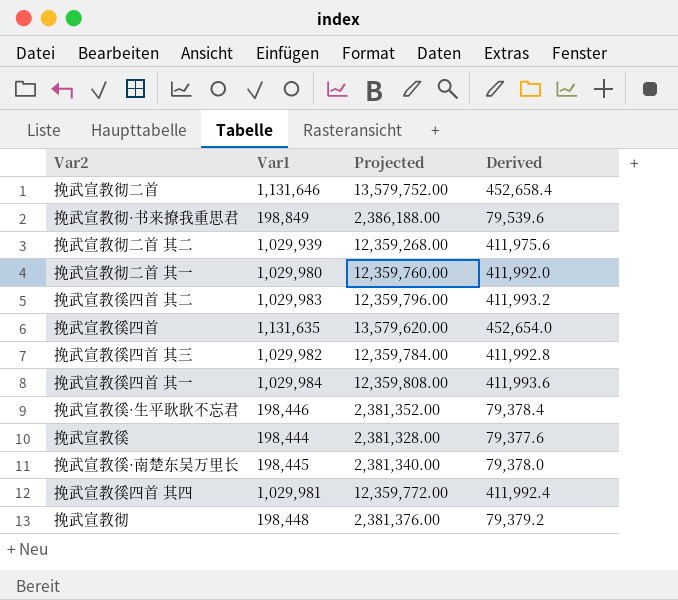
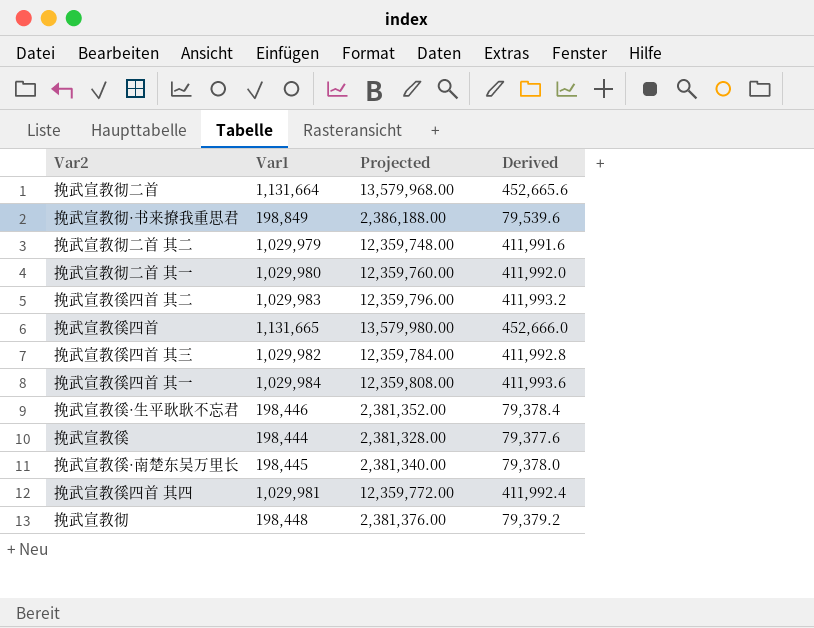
挽武宣教彻二首 | Var1: 1,131,646 -> 1,131,664
挽武宣教彻二首 | Projected: 13,579,752.00 -> 13,579,968.00
挽武宣教彻二首 | Derived: 452,658.4 -> 452,665.6
挽武宣教彻二首 其二 | Var1: 1,029,939 -> 1,029,979
挽武宣教彻二首 其二 | Projected: 12,359,268.00 -> 12,359,748.00
挽武宣教彻二首 其二 | Derived: 411,975.6 -> 411,991.6
挽武宣教徯四首 | Var1: 1,131,635 -> 1,131,665
挽武宣教徯四首 | Projected: 13,579,620.00 -> 13,579,980.00
挽武宣教徯四首 | Derived: 452,654.0 -> 452,666.0

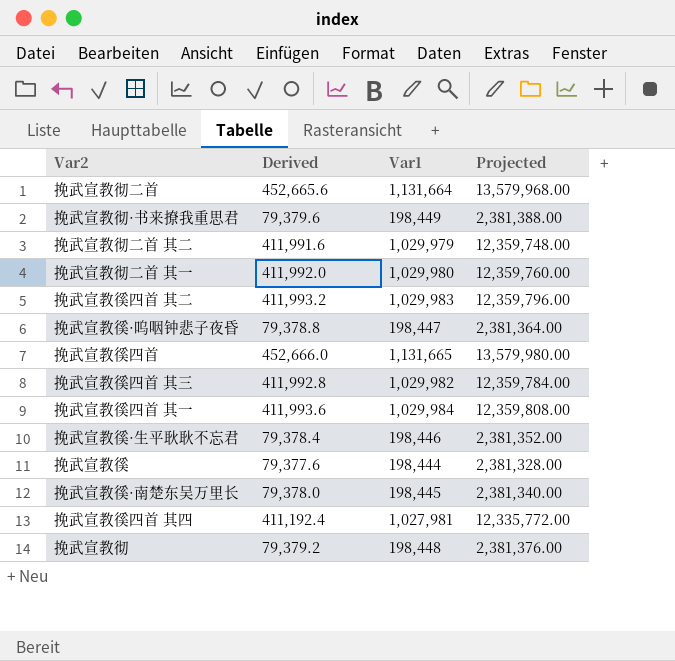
column Derived | position: 4 -> 2
挽武宣教彻·书来撩我重思君 | Derived: 79,539.6 -> 79,379.6
挽武宣教彻·书来撩我重思君 | Var1: 198,849 -> 198,449
挽武宣教彻·书来撩我重思君 | Projected: 2,386,188.00 -> 2,381,388.00
row 挽武宣教徯·呜咽钟悲子夜昏: none -> 79,378.8 | 198,447 | 2,381,364.00
挽武宣教徯四首 其四 | Derived: 411,992.4 -> 411,192.4
挽武宣教徯四首 其四 | Var1: 1,029,981 -> 1,027,981
挽武宣教徯四首 其四 | Projected: 12,359,772.00 -> 12,335,772.00

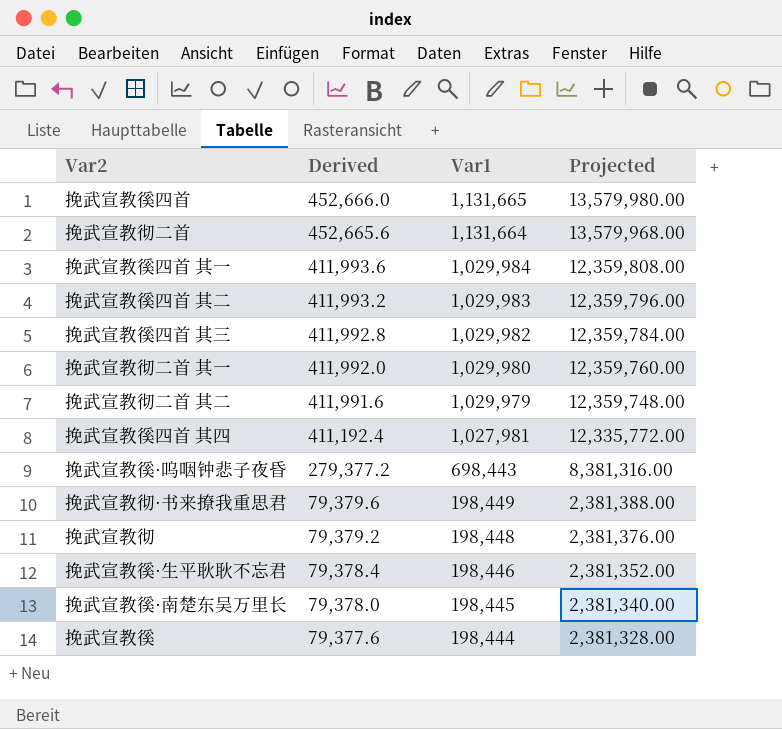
row order: none -> Derived descending
挽武宣教徯·呜咽钟悲子夜昏 | Derived: 79,378.8 -> 279,377.2
挽武宣教徯·呜咽钟悲子夜昏 | Var1: 198,447 -> 698,443
挽武宣教徯·呜咽钟悲子夜昏 | Projected: 2,381,364.00 -> 8,381,316.00

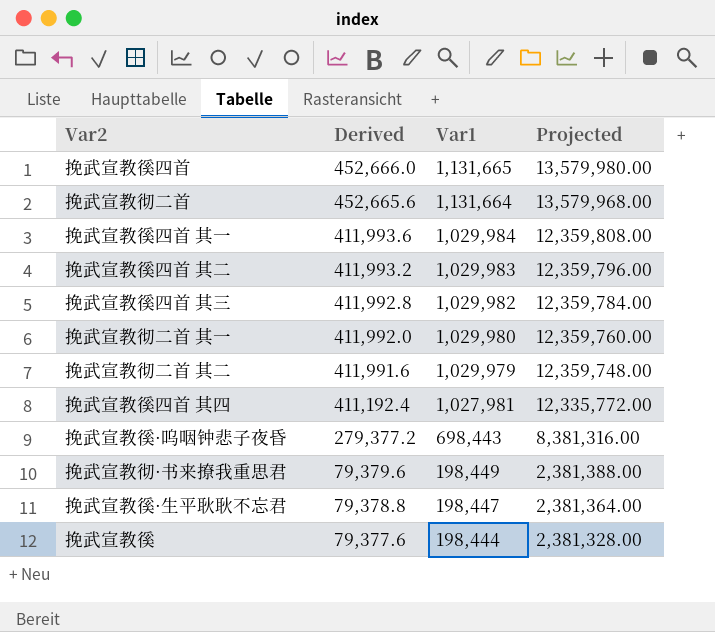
row 挽武宣教彻: 79,379.2 | 198,448 | 2,381,376.00 -> none
row 挽武宣教徯·南楚东吴万里长: 79,378.0 | 198,445 | 2,381,340.00 -> none
挽武宣教徯·生平耿耿不忘君 | Derived: 79,378.4 -> 79,378.8
挽武宣教徯·生平耿耿不忘君 | Var1: 198,446 -> 198,447
挽武宣教徯·生平耿耿不忘君 | Projected: 2,381,352.00 -> 2,381,364.00

